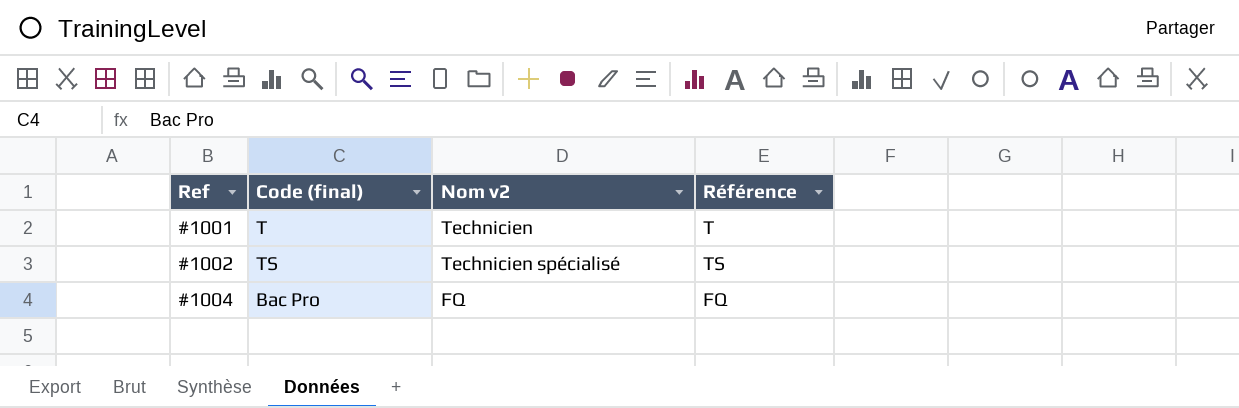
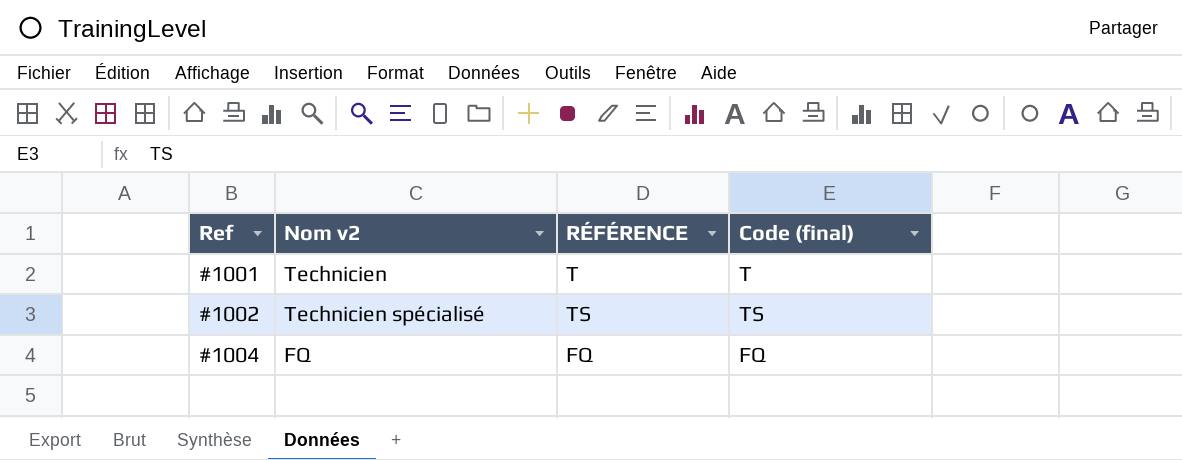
column name: Référence -> RÉFÉRENCE
column Code (final) | position: 2 -> 4
#1004 | Code (final): Bac Pro -> FQ

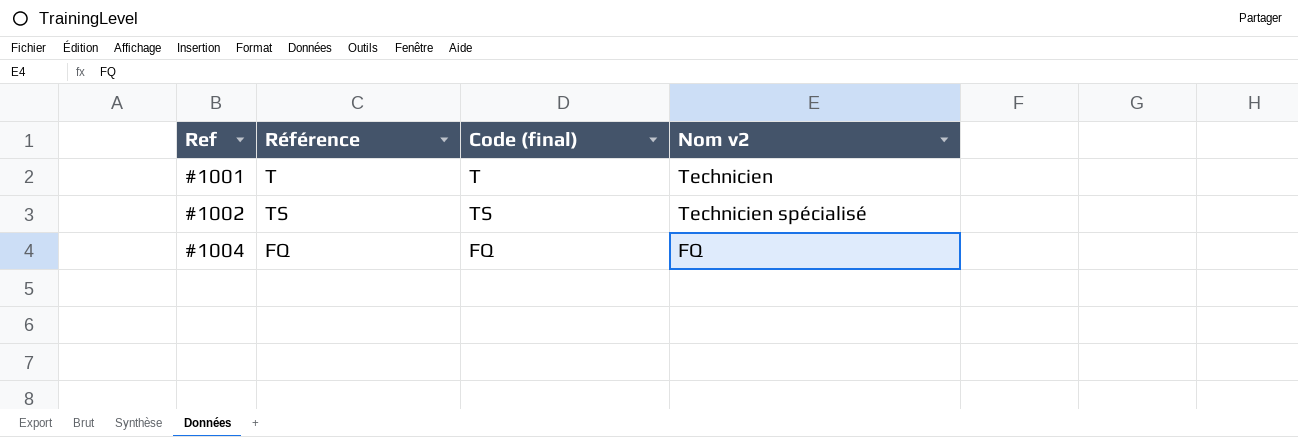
column name: RÉFÉRENCE -> Référence
column Nom v2 | position: 2 -> 4

